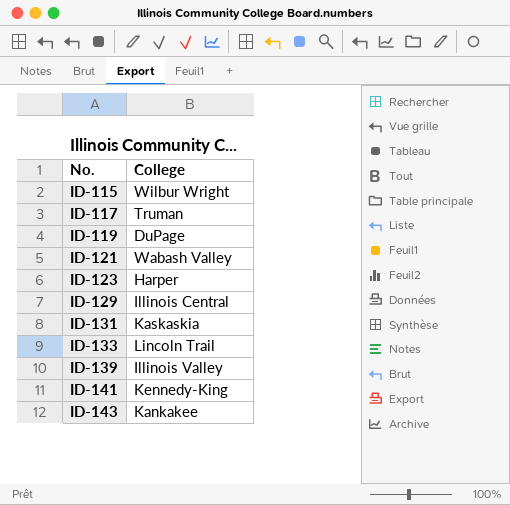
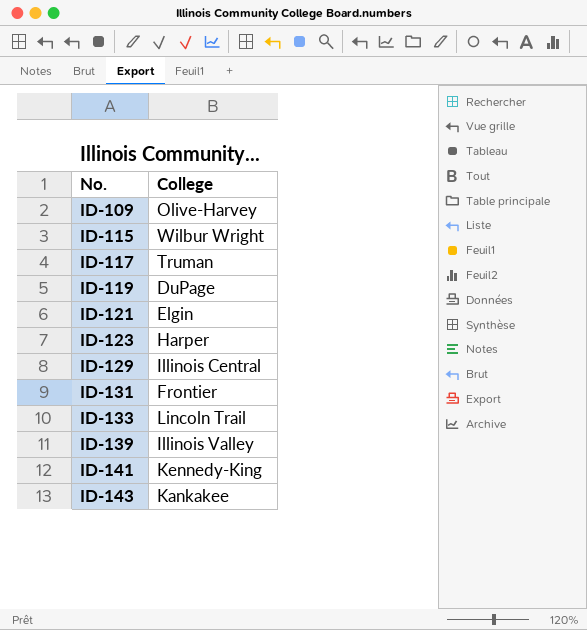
row ID-109: none -> Olive-Harvey
ID-121 | College: Wabash Valley -> Elgin
ID-131 | College: Kaskaskia -> Frontier

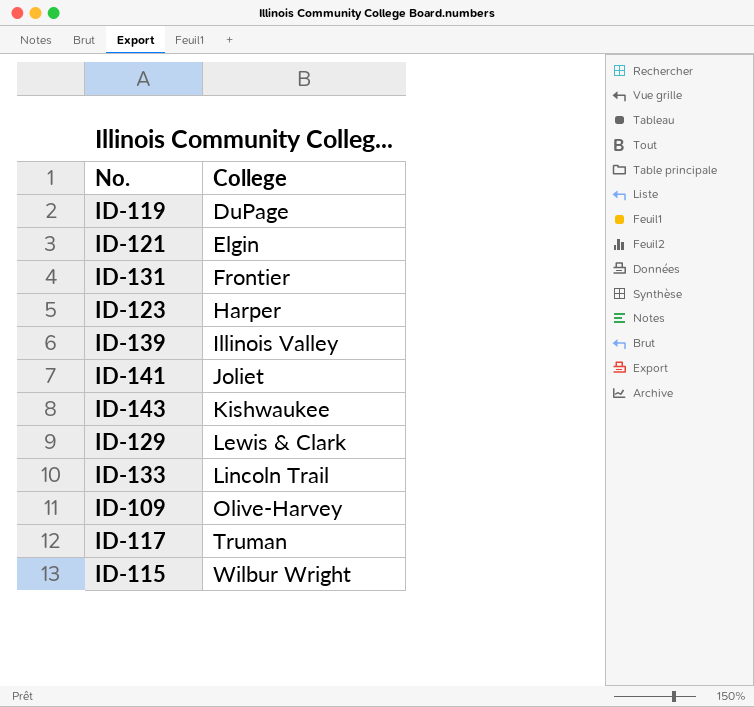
row order: No. ascending -> College ascending
ID-141 | College: Kennedy-King -> Joliet
ID-143 | College: Kankakee -> Kishwaukee
ID-129 | College: Illinois Central -> Lewis & Clark

